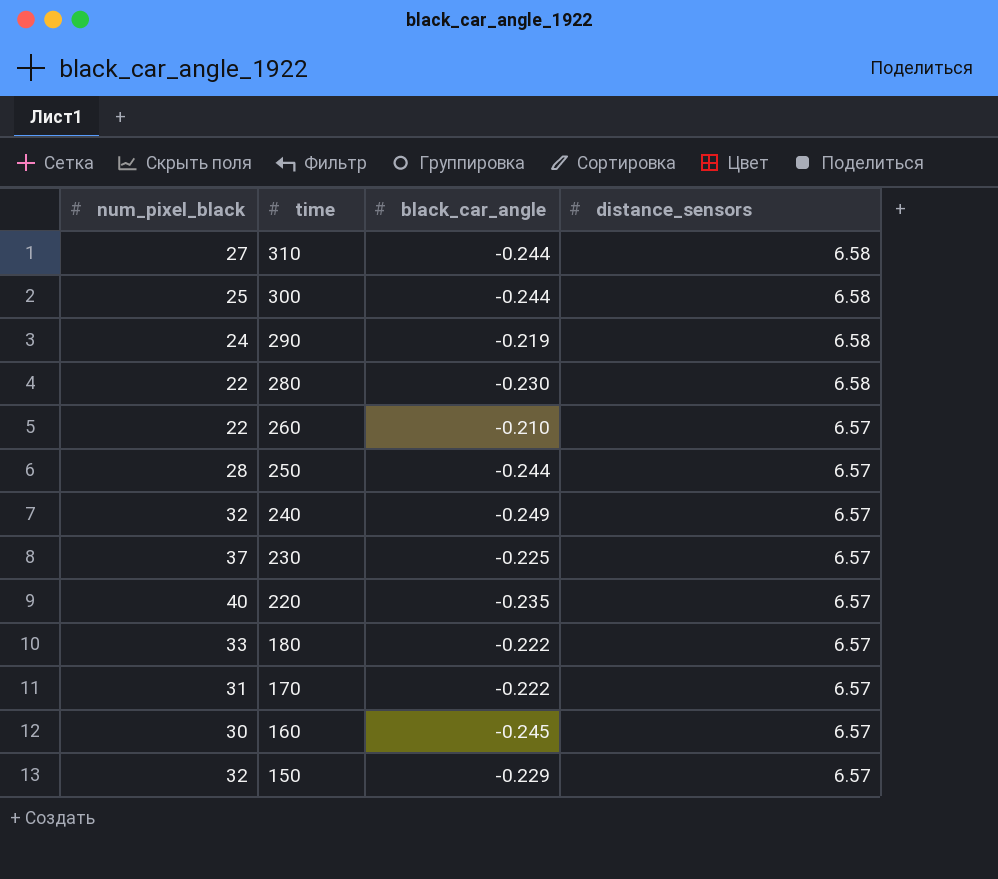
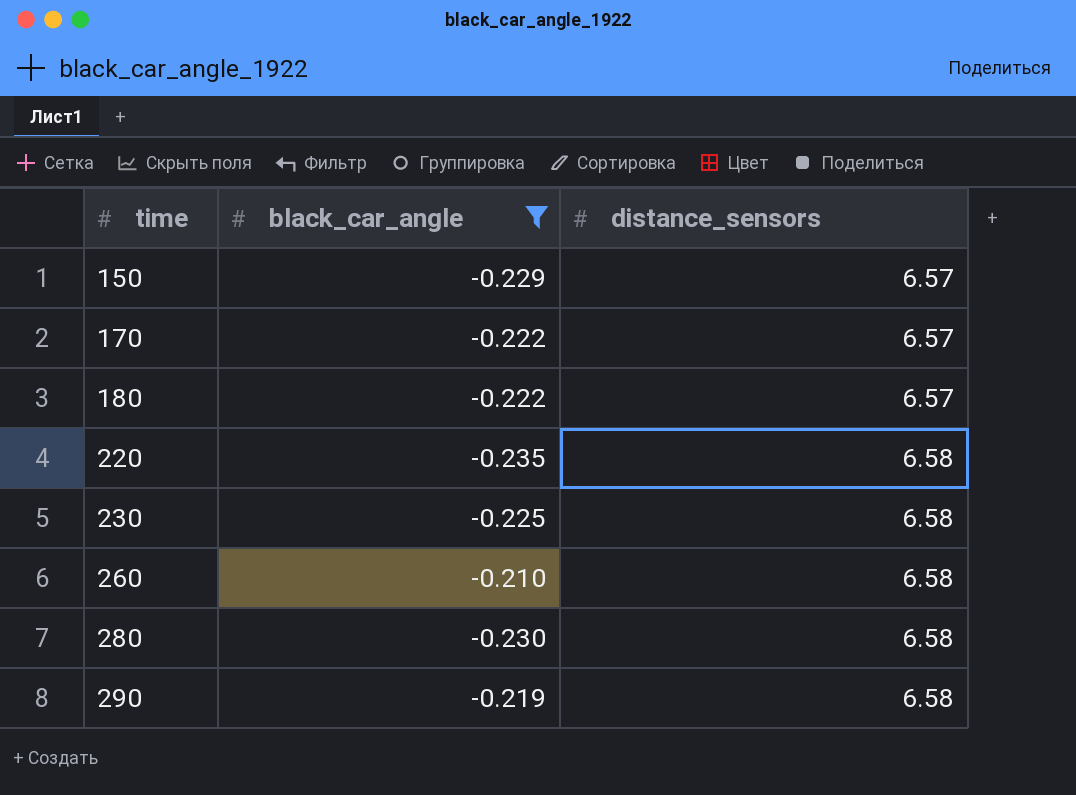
filter: none -> black_car_angle >= -0.235
row order: time descending -> time ascending
column num_pixel_black | position: 1 -> none
220 | distance_sensors: 6.57 -> 6.58
230 | distance_sensors: 6.57 -> 6.58
260 | distance_sensors: 6.57 -> 6.58

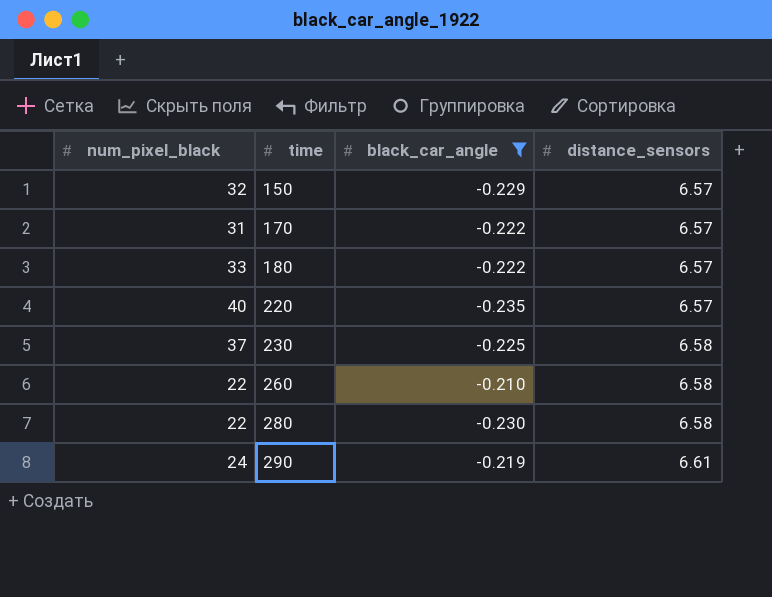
column num_pixel_black | position: none -> 1
220 | distance_sensors: 6.58 -> 6.57
290 | distance_sensors: 6.58 -> 6.61

